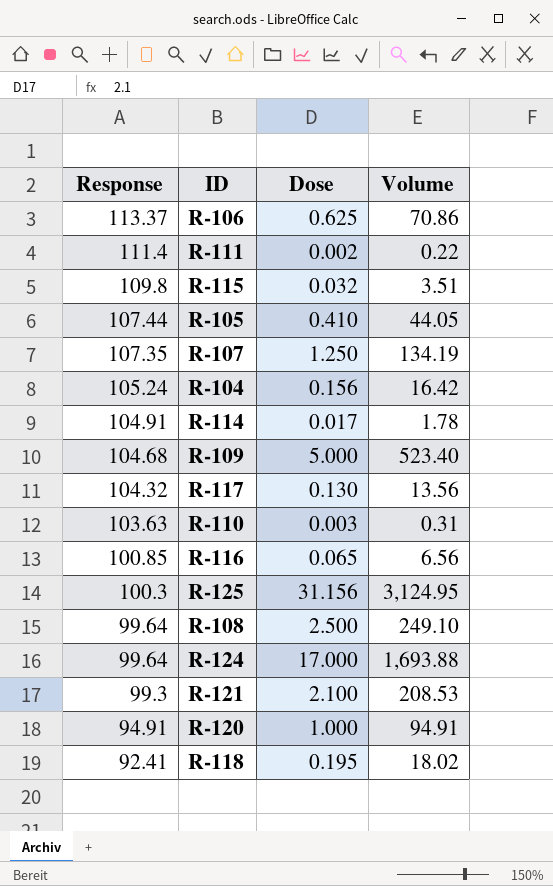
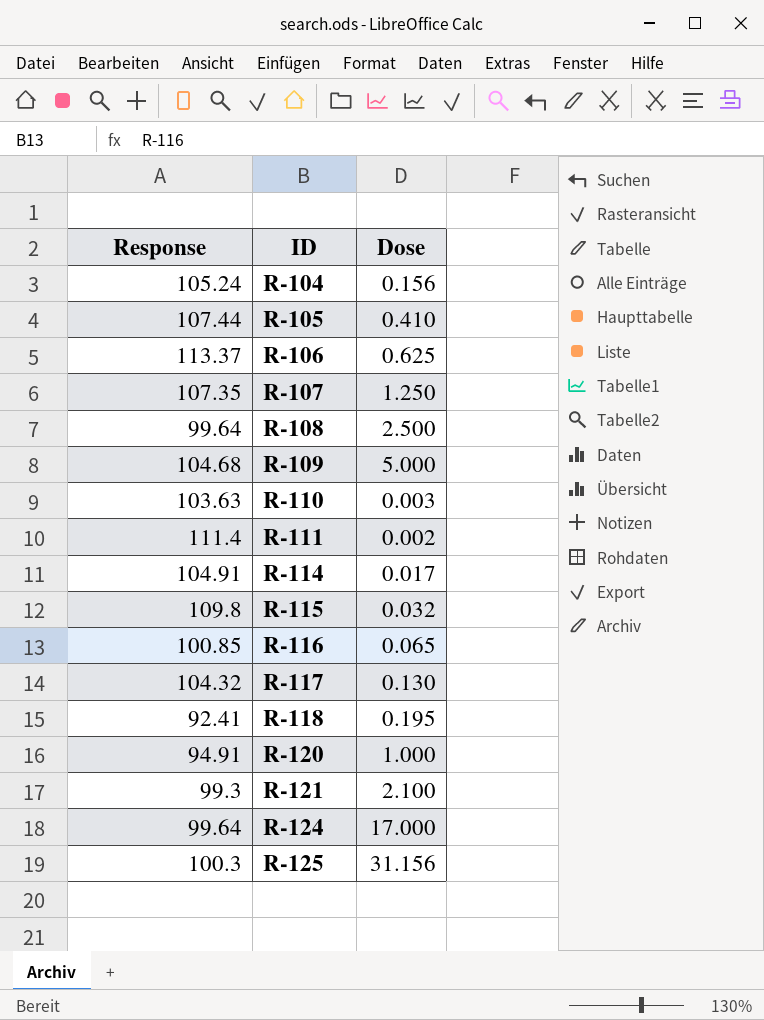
row order: Response descending -> ID ascending
column Volume | formula: [Response] * [Dose] -> none

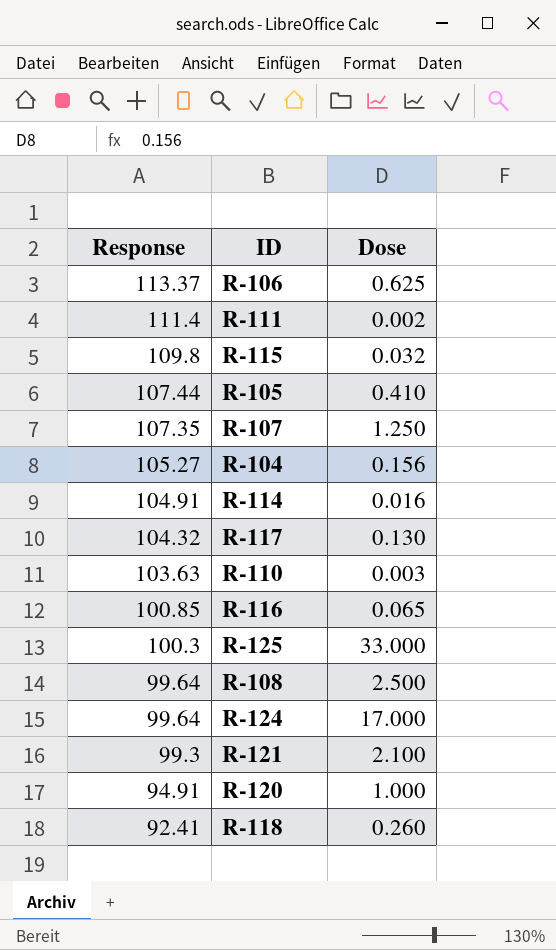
row order: ID ascending -> Response descending
row R-109: 104.68 | 5.000 -> none
R-104 | Response: 105.24 -> 105.27
R-114 | Dose: 0.017 -> 0.016
R-125 | Dose: 31.156 -> 33.000
R-118 | Dose: 0.195 -> 0.260

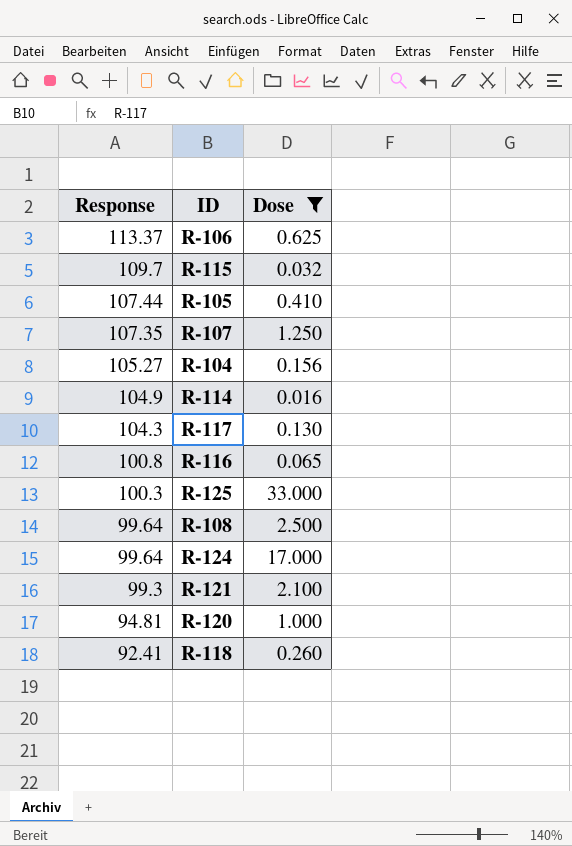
filter: none -> Dose >= 0.016
R-115 | Response: 109.8 -> 109.7
R-114 | Response: 104.91 -> 104.9
R-117 | Response: 104.32 -> 104.3
R-116 | Response: 100.85 -> 100.8
R-120 | Response: 94.91 -> 94.81

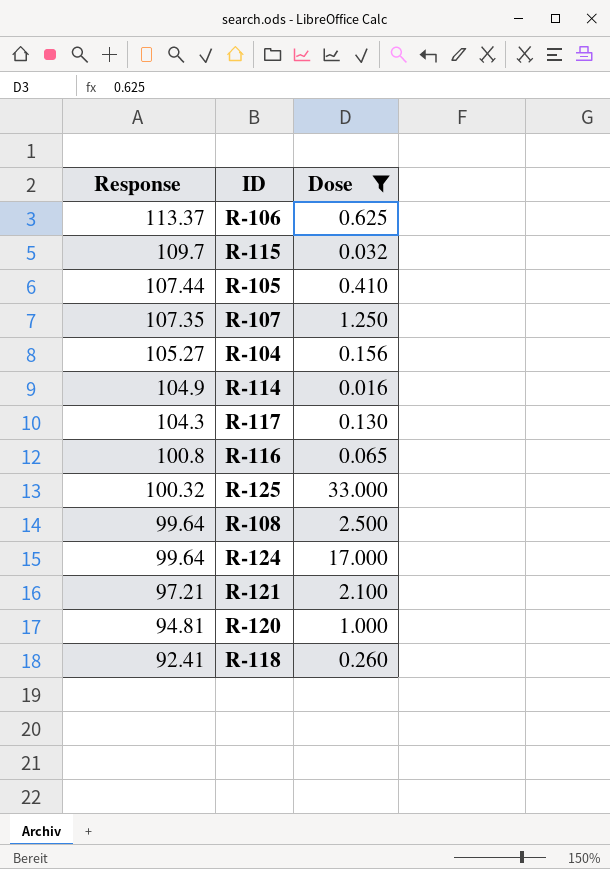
R-125 | Response: 100.3 -> 100.32
R-121 | Response: 99.3 -> 97.21

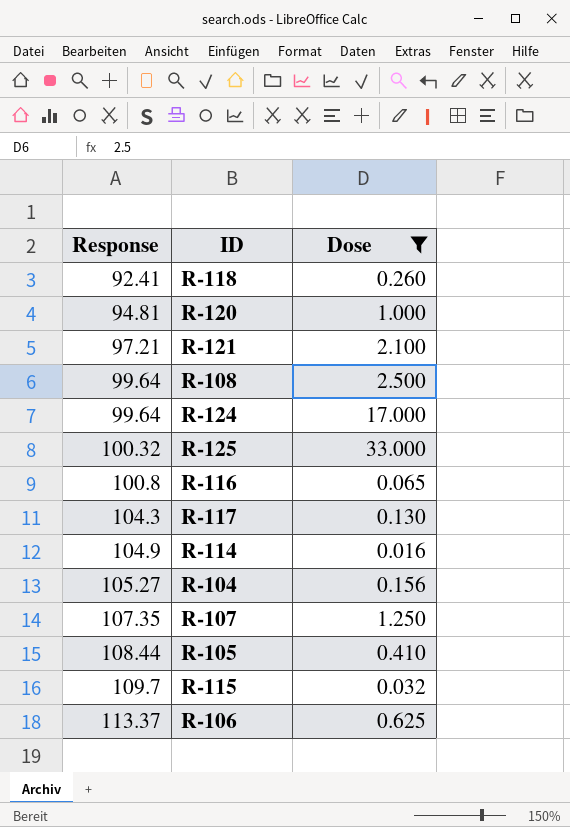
row order: Response descending -> Response ascending
R-105 | Response: 107.44 -> 108.44

